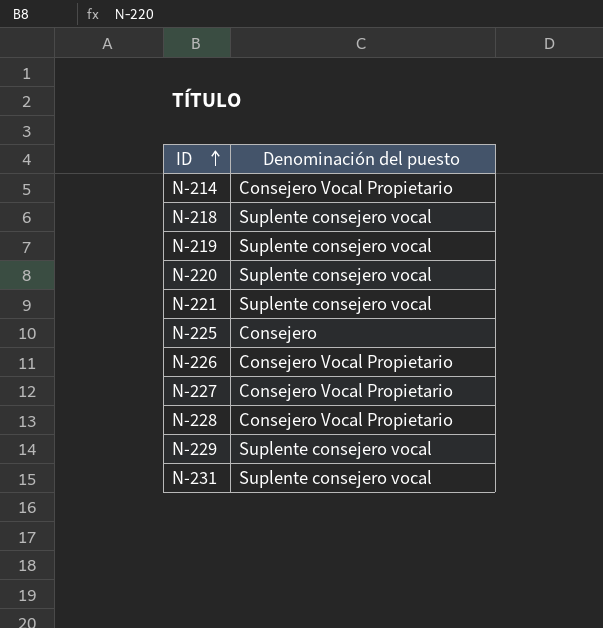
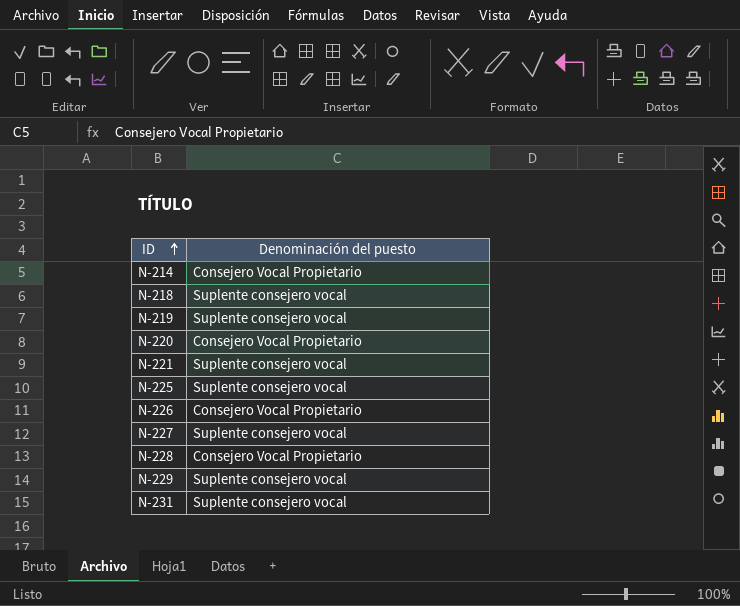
N-220 | Denominación del puesto: Suplente consejero vocal -> Consejero Vocal Propietario
N-225 | Denominación del puesto: Consejero -> Suplente consejero vocal
N-227 | Denominación del puesto: Consejero Vocal Propietario -> Suplente consejero vocal

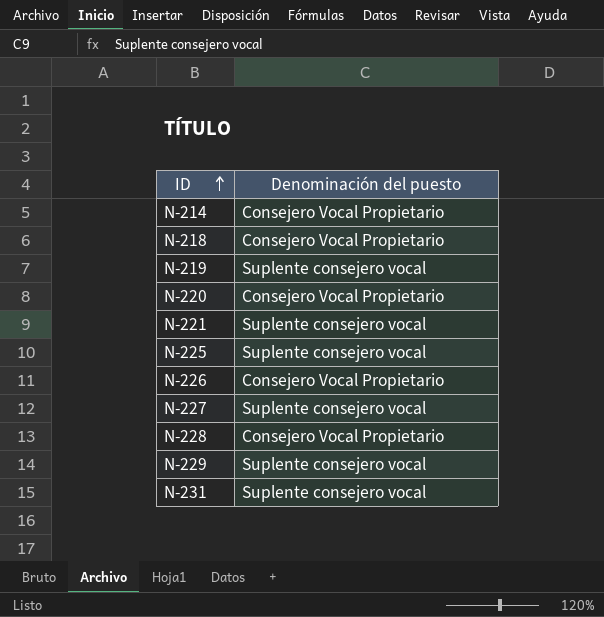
N-218 | Denominación del puesto: Suplente consejero vocal -> Consejero Vocal Propietario

